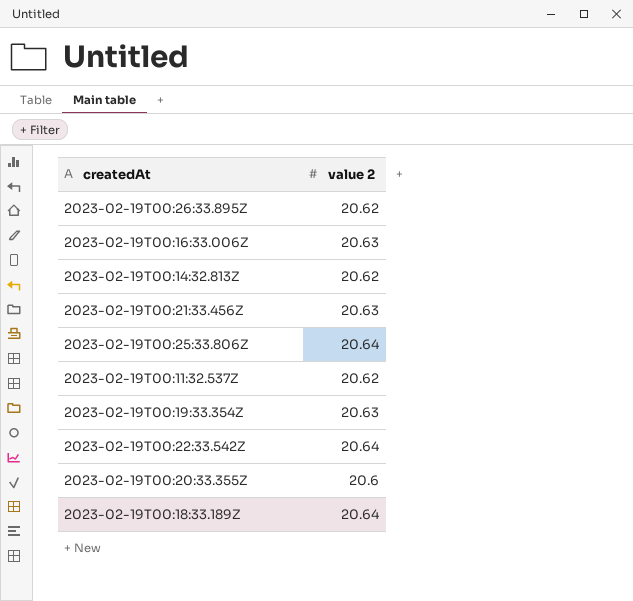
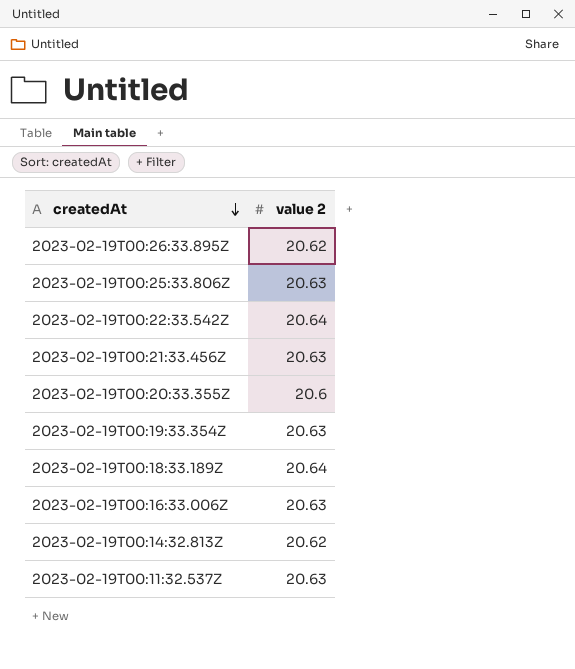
row order: none -> createdAt descending
2023-02-19T00:25:33.806Z | value 2: 20.64 -> 20.63
2023-02-19T00:11:32.537Z | value 2: 20.62 -> 20.63

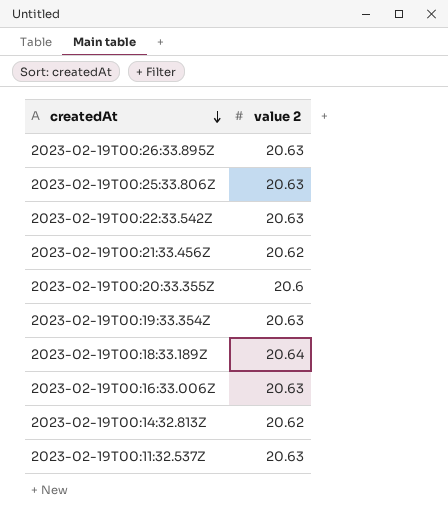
2023-02-19T00:26:33.895Z | value 2: 20.62 -> 20.63
2023-02-19T00:22:33.542Z | value 2: 20.64 -> 20.63
2023-02-19T00:21:33.456Z | value 2: 20.63 -> 20.62

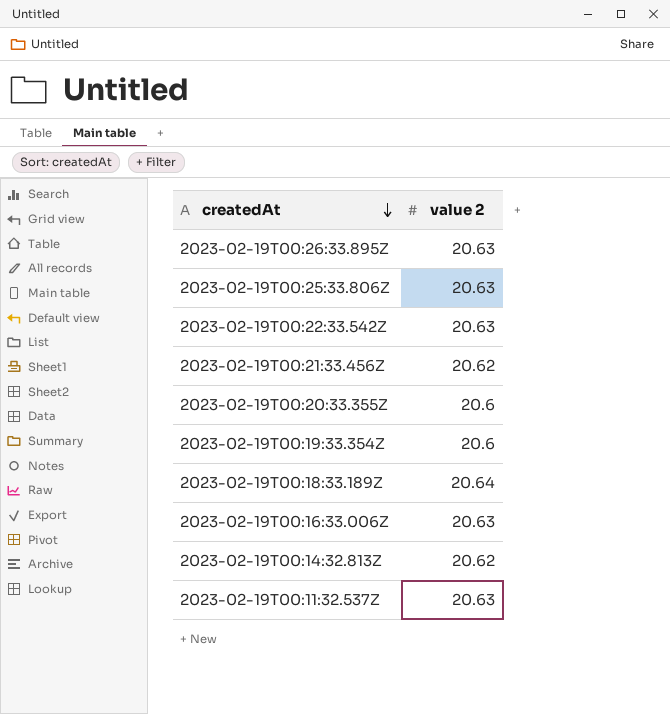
2023-02-19T00:19:33.354Z | value 2: 20.63 -> 20.6

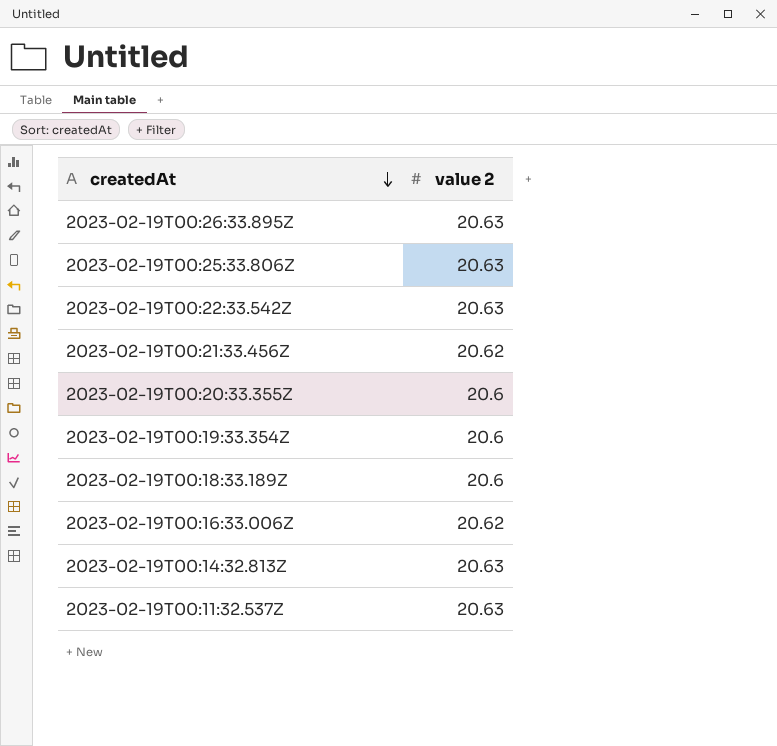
2023-02-19T00:18:33.189Z | value 2: 20.64 -> 20.6
2023-02-19T00:16:33.006Z | value 2: 20.63 -> 20.62
2023-02-19T00:14:32.813Z | value 2: 20.62 -> 20.63

